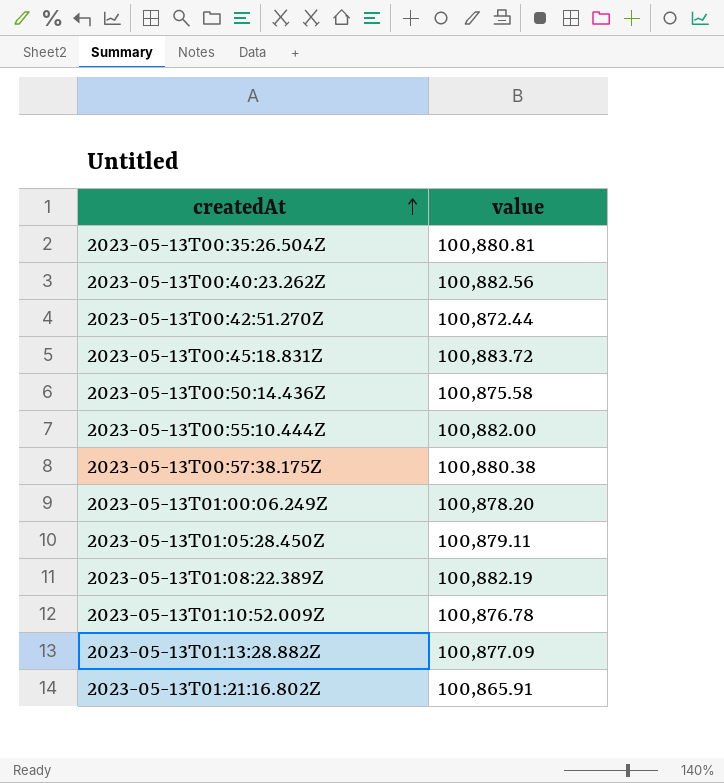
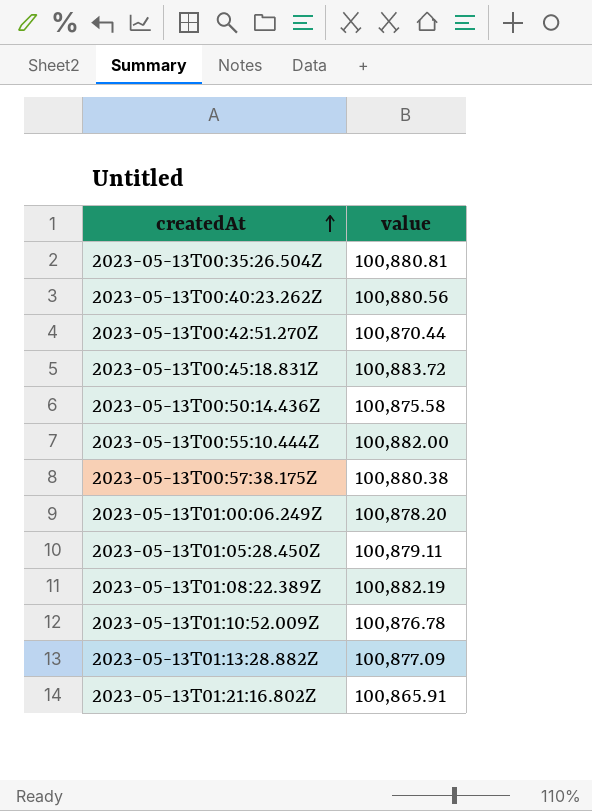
2023-05-13T00:40:23.262Z | value: 100,882.56 -> 100,880.56
2023-05-13T00:42:51.270Z | value: 100,872.44 -> 100,870.44

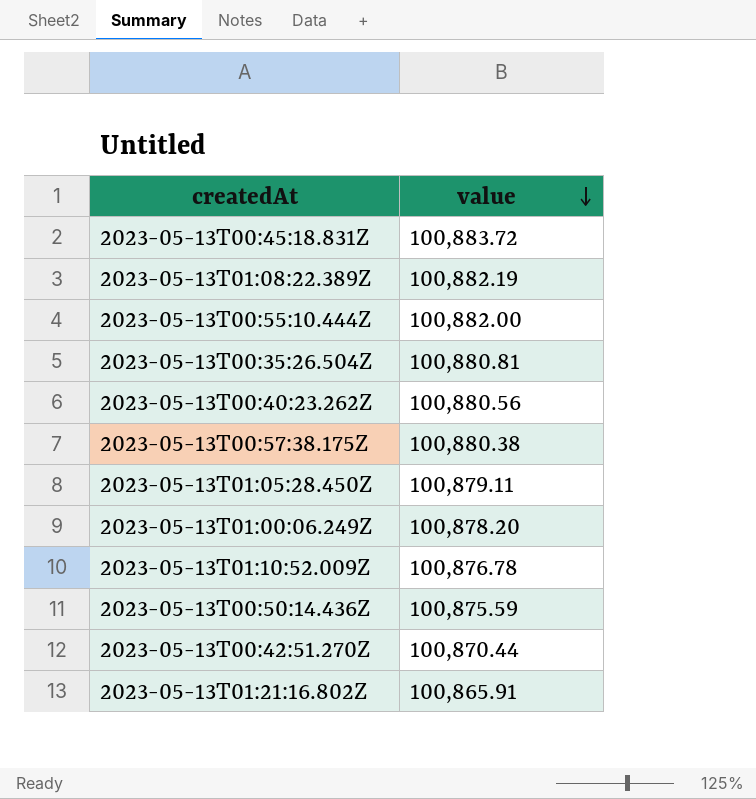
row order: createdAt ascending -> value descending
row 2023-05-13T01:13:28.882Z: 100,877.09 -> none
2023-05-13T00:50:14.436Z | value: 100,875.58 -> 100,875.59

